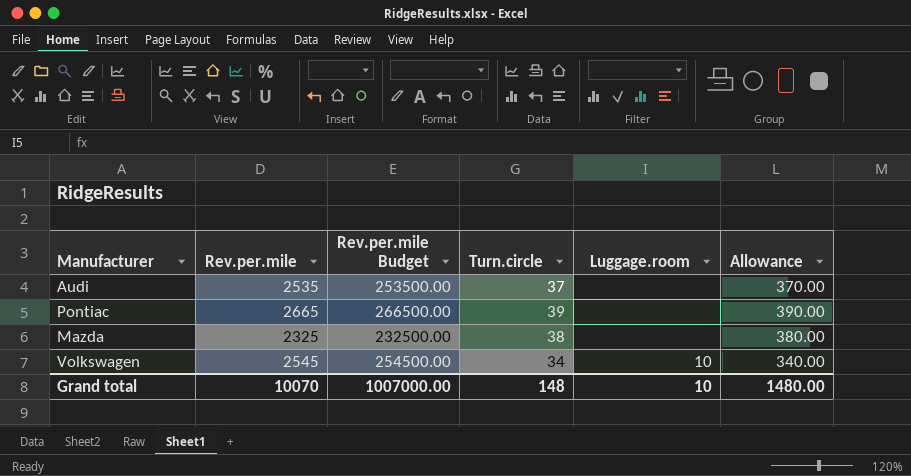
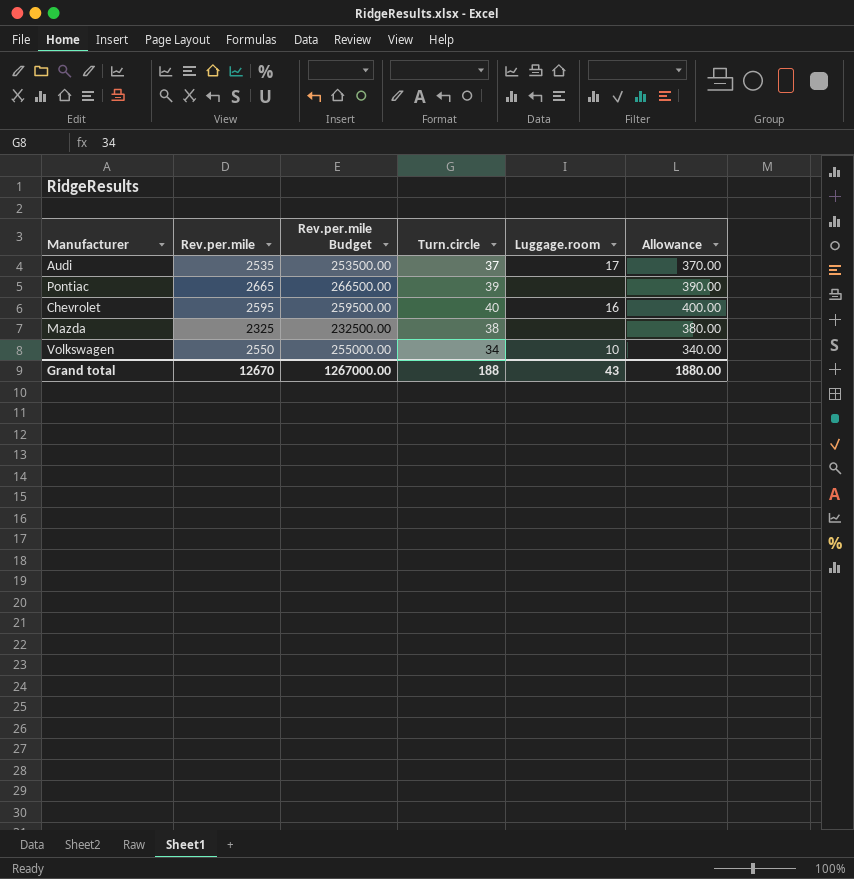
Audi | Luggage.room: none -> 17
row Chevrolet: none -> 2595 | 259500.00 | 40 | 16 | 400.00
Volkswagen | Rev.per.mile: 2545 -> 2550
Volkswagen | Rev.per.mile Budget: 254500.00 -> 255000.00
Grand total | Rev.per.mile: 10070 -> 12670
Grand total | Rev.per.mile Budget: 1007000.00 -> 1267000.00
Grand total | Turn.circle: 148 -> 188
Grand total | Luggage.room: 10 -> 43
Grand total | Allowance: 1480.00 -> 1880.00

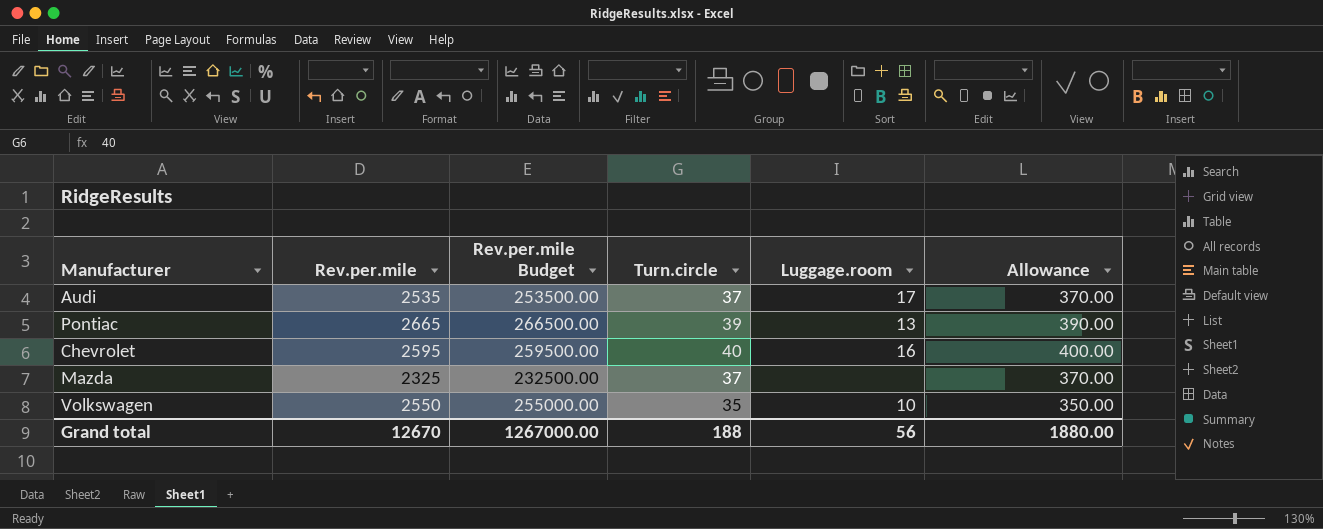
Pontiac | Luggage.room: none -> 13
Mazda | Turn.circle: 38 -> 37
Mazda | Allowance: 380.00 -> 370.00
Volkswagen | Turn.circle: 34 -> 35
Volkswagen | Allowance: 340.00 -> 350.00
Grand total | Luggage.room: 43 -> 56

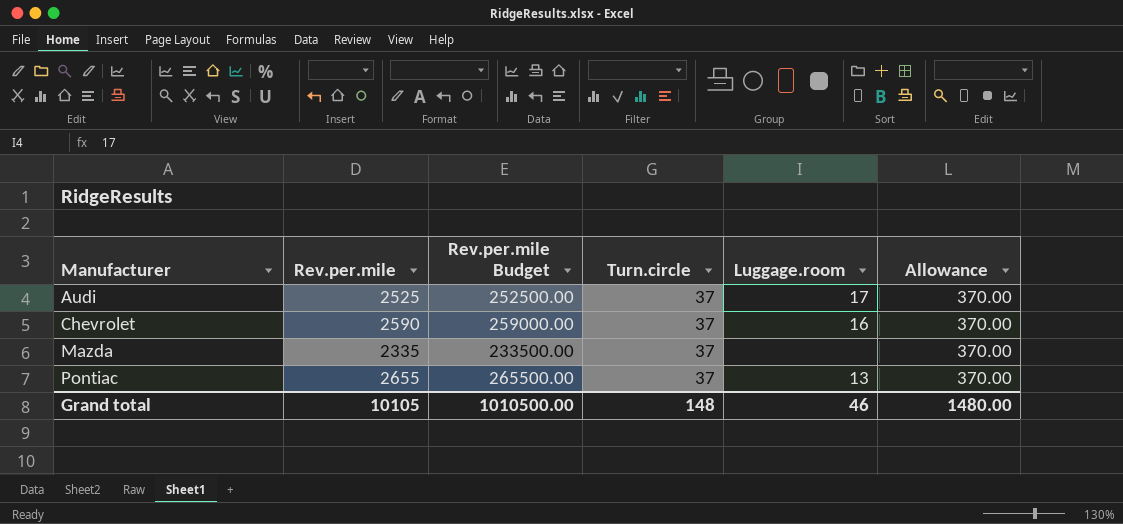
row order: none -> Manufacturer ascending
row Volkswagen: 2550 | 255000.00 | 35 | 10 | 350.00 -> none
Audi | Rev.per.mile: 2535 -> 2525
Audi | Rev.per.mile Budget: 253500.00 -> 252500.00
Chevrolet | Rev.per.mile: 2595 -> 2590
Chevrolet | Rev.per.mile Budget: 259500.00 -> 259000.00
Chevrolet | Turn.circle: 40 -> 37
Chevrolet | Allowance: 400.00 -> 370.00
Mazda | Rev.per.mile: 2325 -> 2335
Mazda | Rev.per.mile Budget: 232500.00 -> 233500.00
Pontiac | Rev.per.mile: 2665 -> 2655
Pontiac | Rev.per.mile Budget: 266500.00 -> 265500.00
Pontiac | Turn.circle: 39 -> 37
Pontiac | Allowance: 390.00 -> 370.00
Grand total | Rev.per.mile: 12670 -> 10105
Grand total | Rev.per.mile Budget: 1267000.00 -> 1010500.00
Grand total | Turn.circle: 188 -> 148
Grand total | Luggage.room: 56 -> 46
Grand total | Allowance: 1880.00 -> 1480.00

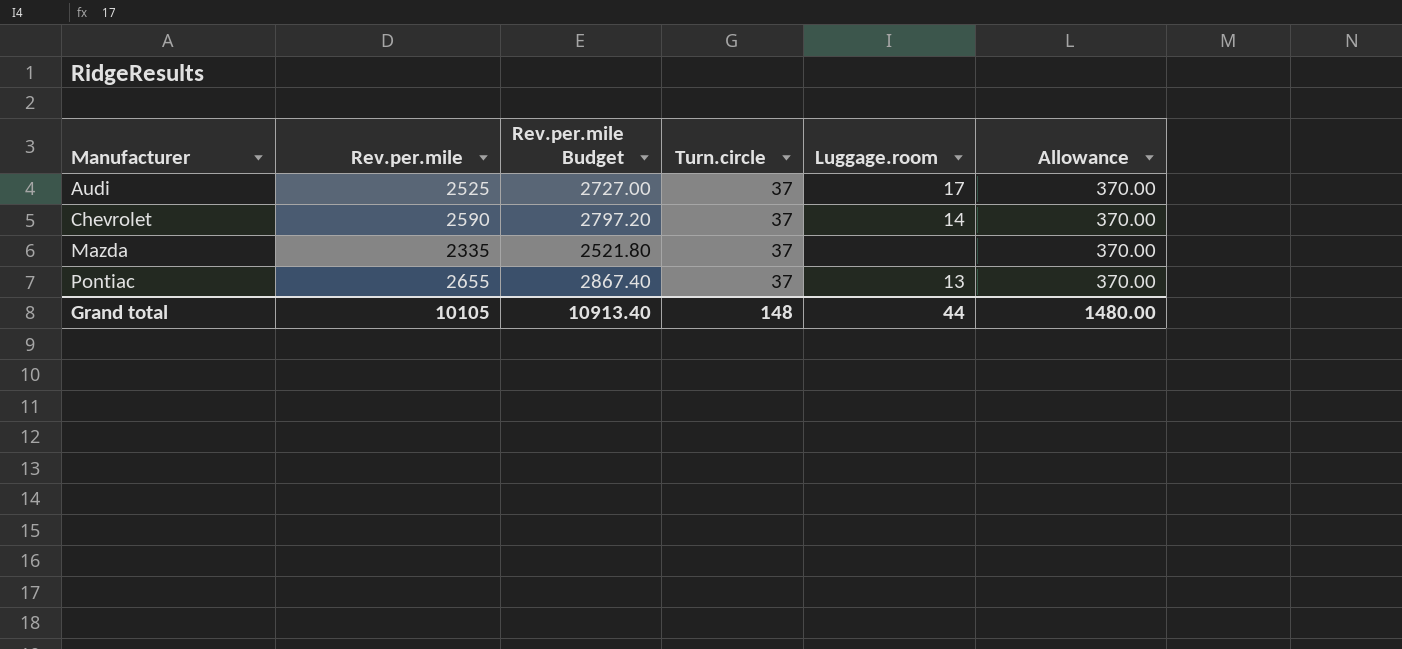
column Rev.per.mile Budget | formula: [Rev.per.mile] * 100 -> [Rev.per.mile] * 1.08
Chevrolet | Luggage.room: 16 -> 14
Grand total | Rev.per.mile Budget: 1010500.00 -> 10913.40
Grand total | Luggage.room: 46 -> 44

